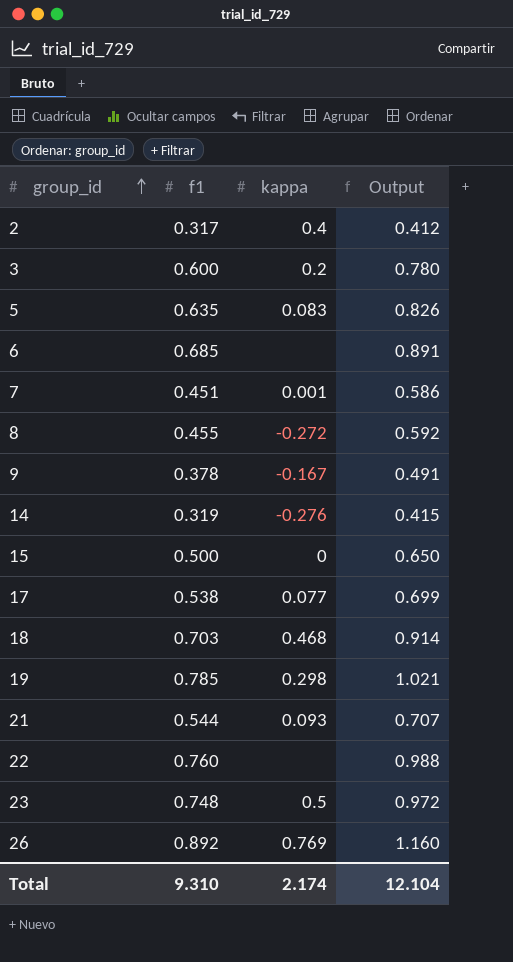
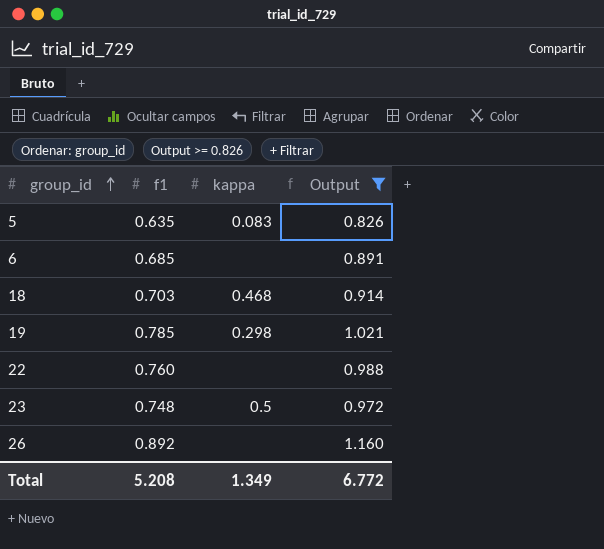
filter: none -> Output >= 0.826
26 | kappa: 0.769 -> none
Total | f1: 9.310 -> 5.208
Total | kappa: 2.174 -> 1.349
Total | Output: 12.104 -> 6.772

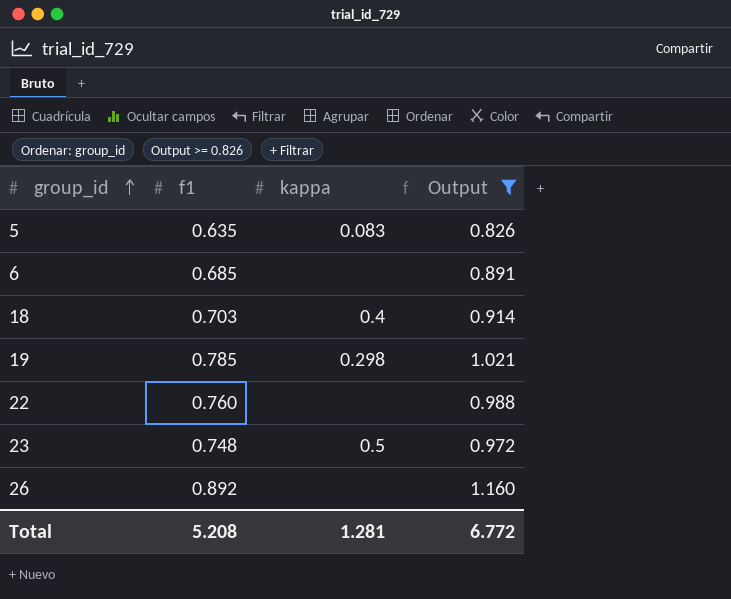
18 | kappa: 0.468 -> 0.4
Total | kappa: 1.349 -> 1.281

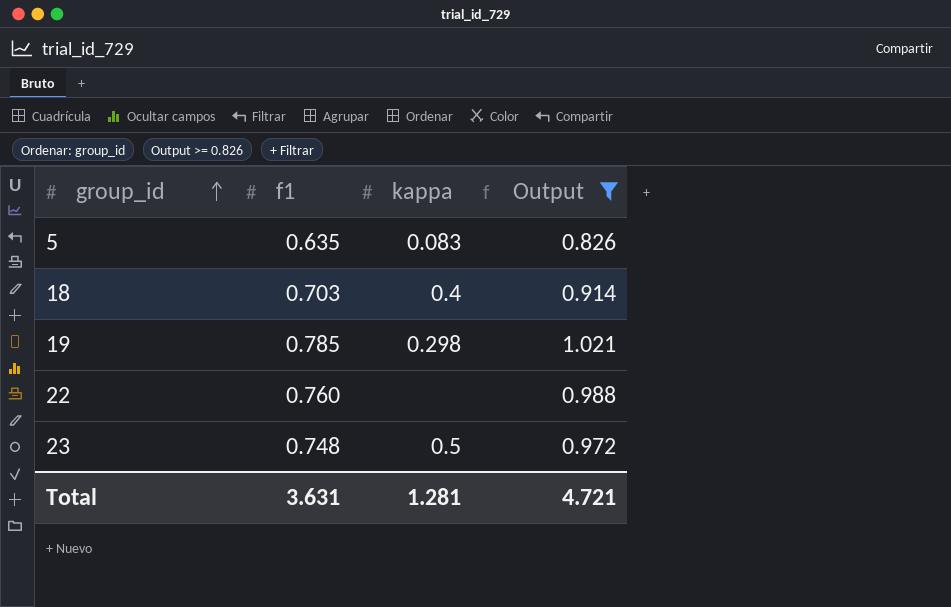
row 6: 0.685 | none | 0.891 -> none
row 26: 0.892 | none | 1.160 -> none
Total | f1: 5.208 -> 3.631
Total | Output: 6.772 -> 4.721

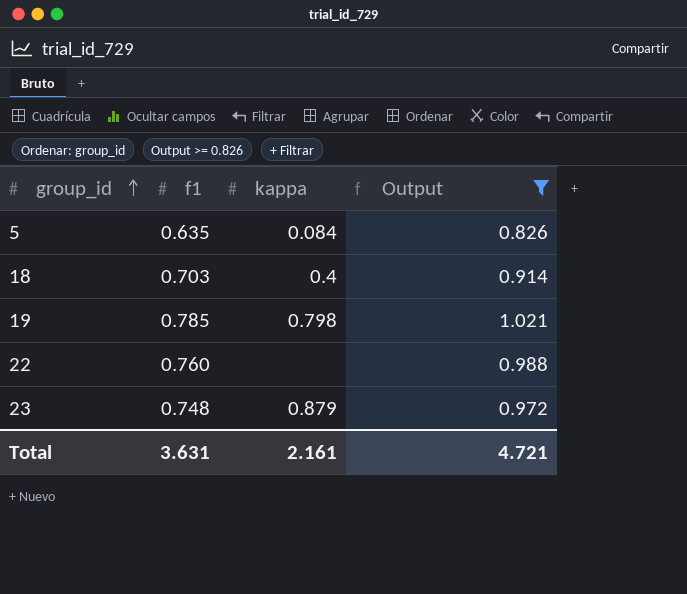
5 | kappa: 0.083 -> 0.084
19 | kappa: 0.298 -> 0.798
23 | kappa: 0.5 -> 0.879
Total | kappa: 1.281 -> 2.161

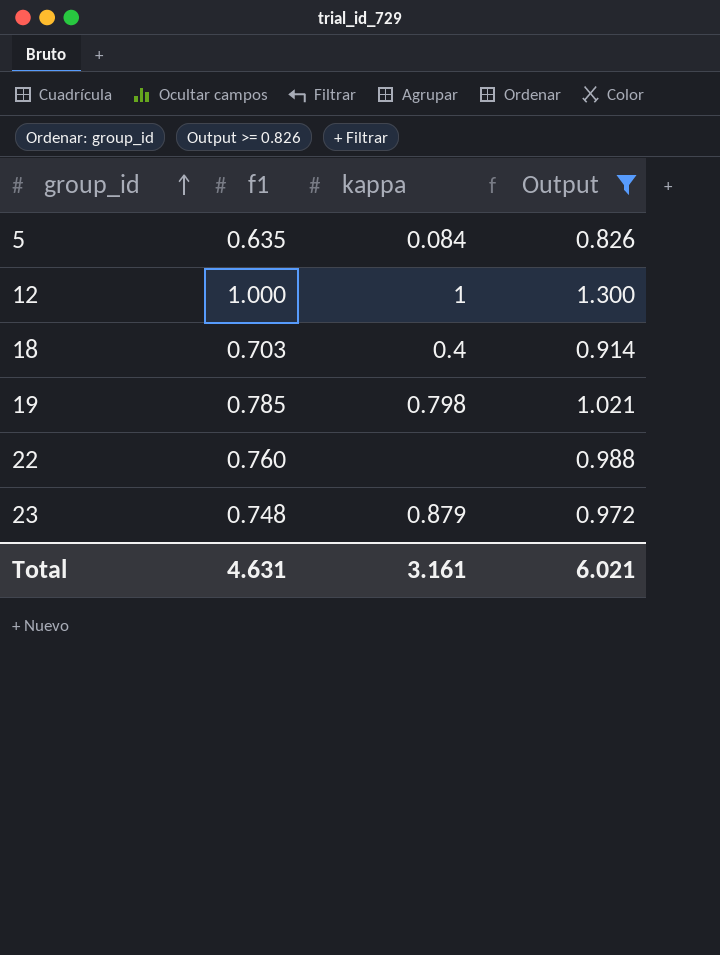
row 12: none -> 1.000 | 1 | 1.300
Total | f1: 3.631 -> 4.631
Total | kappa: 2.161 -> 3.161
Total | Output: 4.721 -> 6.021

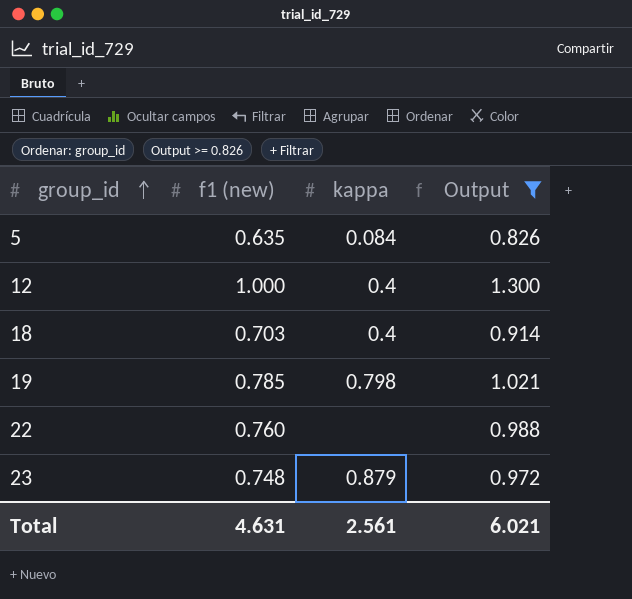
column name: f1 -> f1 (new)
12 | kappa: 1 -> 0.4
Total | kappa: 3.161 -> 2.561

